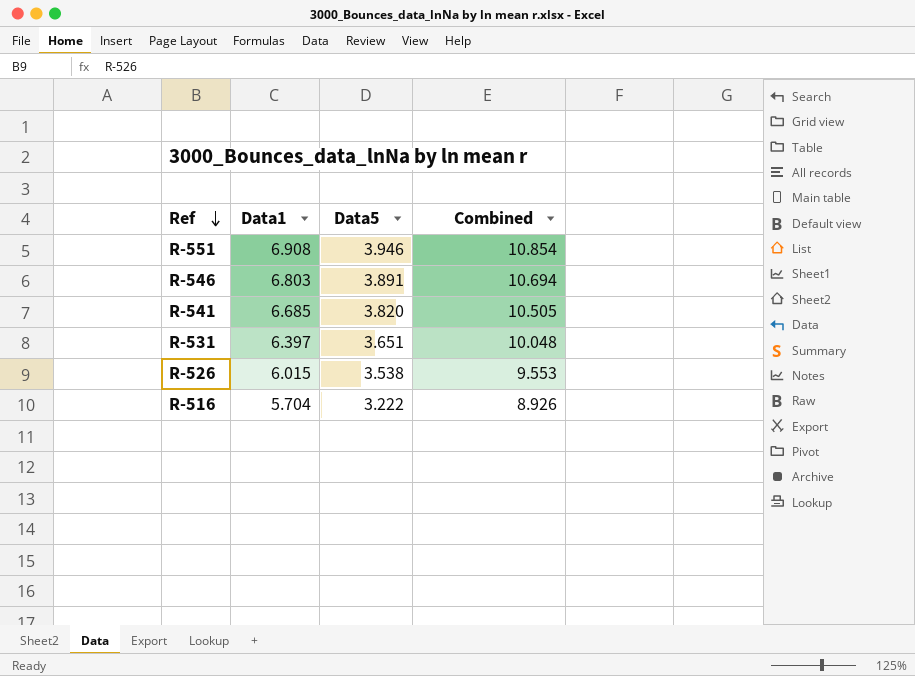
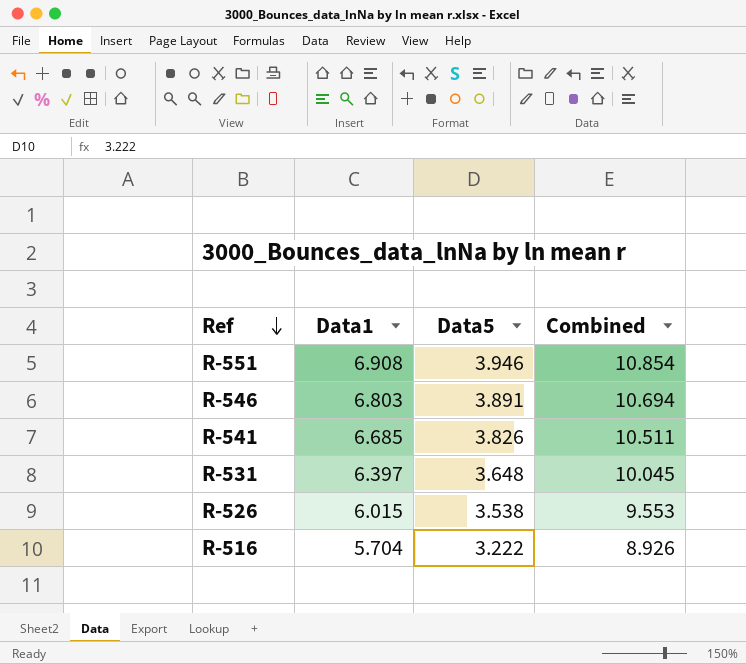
R-541 | Data5: 3.820 -> 3.826
R-541 | Combined: 10.505 -> 10.511
R-531 | Data5: 3.651 -> 3.648
R-531 | Combined: 10.048 -> 10.045

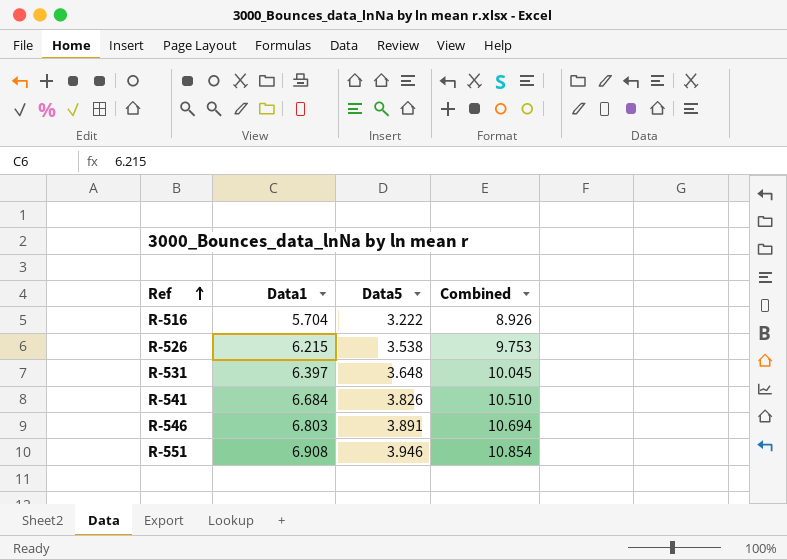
row order: Ref descending -> Ref ascending
R-526 | Data1: 6.015 -> 6.215
R-526 | Combined: 9.553 -> 9.753
R-541 | Data1: 6.685 -> 6.684
R-541 | Combined: 10.511 -> 10.510

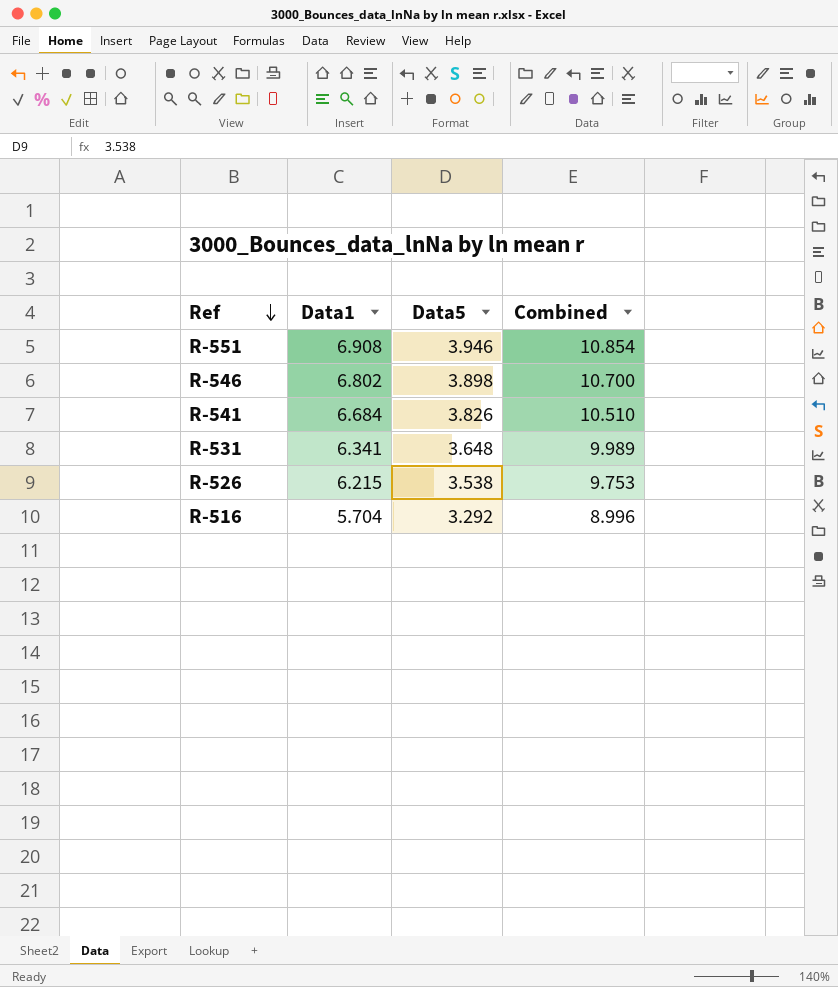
row order: Ref ascending -> Ref descending
R-546 | Data1: 6.803 -> 6.802
R-546 | Data5: 3.891 -> 3.898
R-546 | Combined: 10.694 -> 10.700
R-531 | Data1: 6.397 -> 6.341
R-531 | Combined: 10.045 -> 9.989
R-516 | Data5: 3.222 -> 3.292
R-516 | Combined: 8.926 -> 8.996

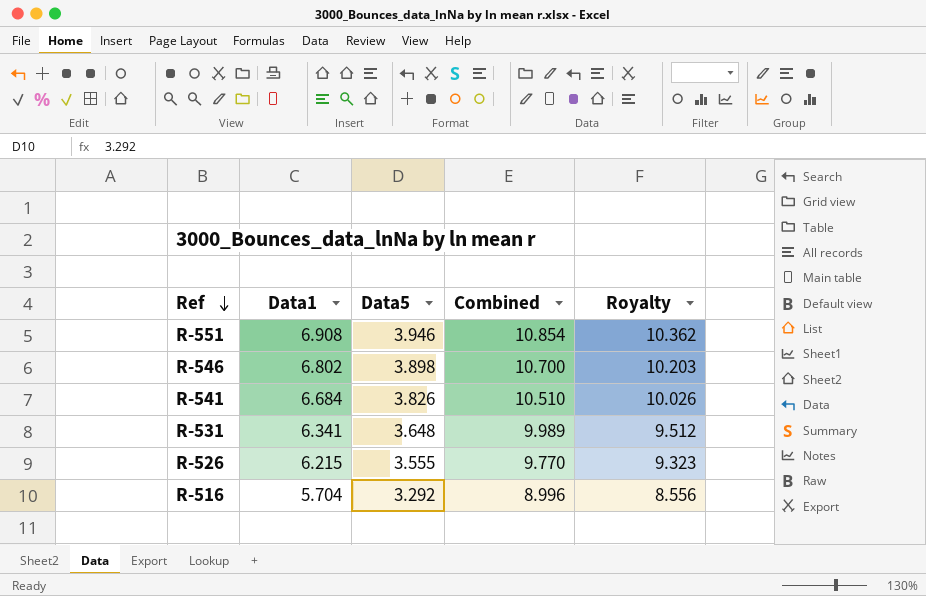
column Royalty | formula: none -> [Data1] * 1.5
R-526 | Data5: 3.538 -> 3.555
R-526 | Combined: 9.753 -> 9.770

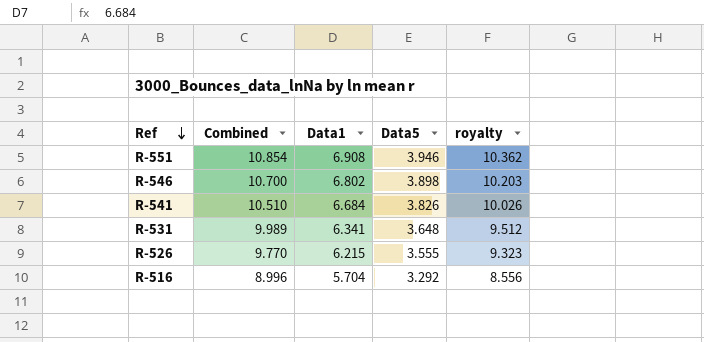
column Combined | position: 4 -> 2
column name: Royalty -> royalty

